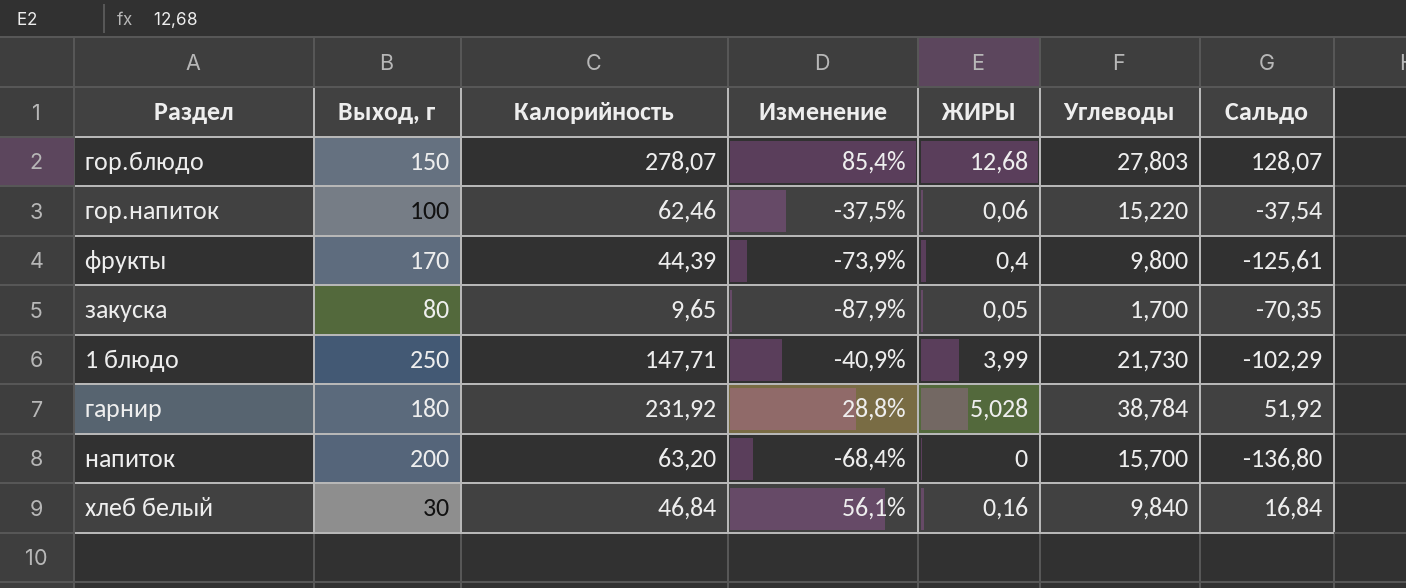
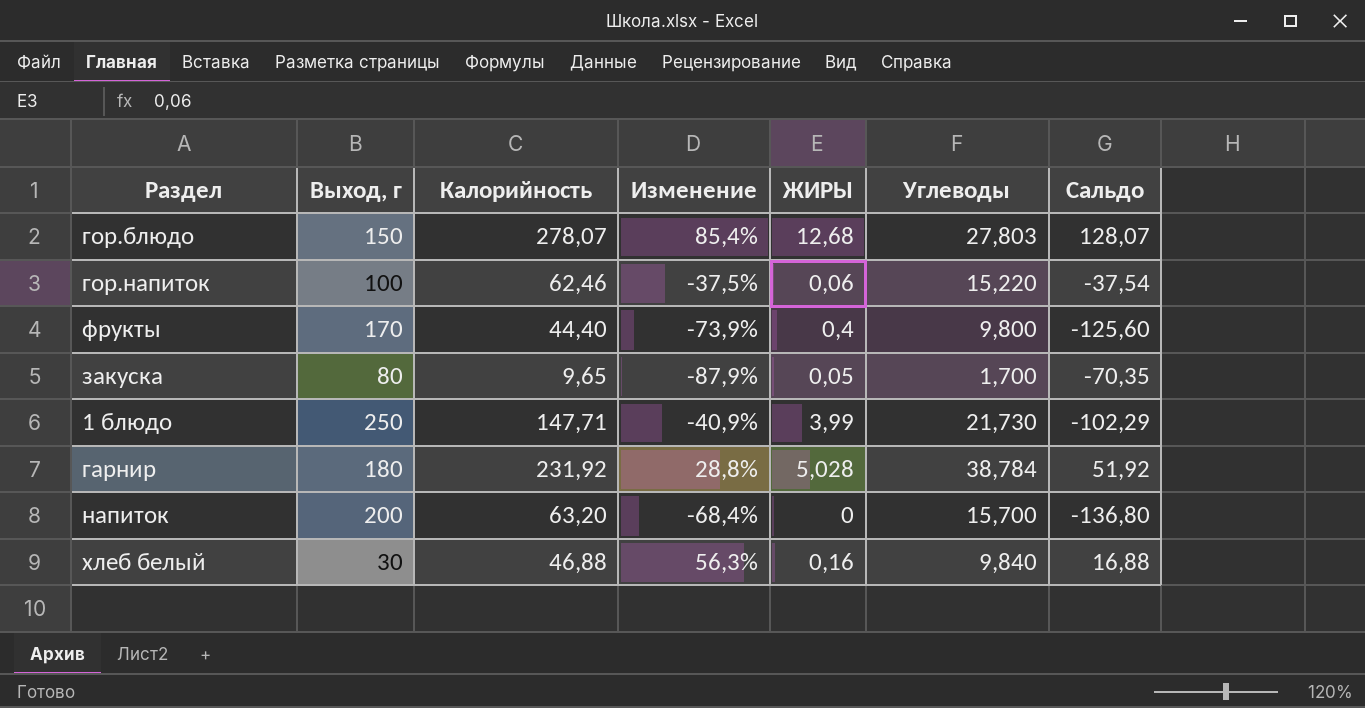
фрукты | Калорийность: 44,39 -> 44,40
фрукты | Сальдо: -125,61 -> -125,60
хлеб белый | Калорийность: 46,84 -> 46,88
хлеб белый | Изменение: 56,1% -> 56,3%
хлеб белый | Сальдо: 16,84 -> 16,88

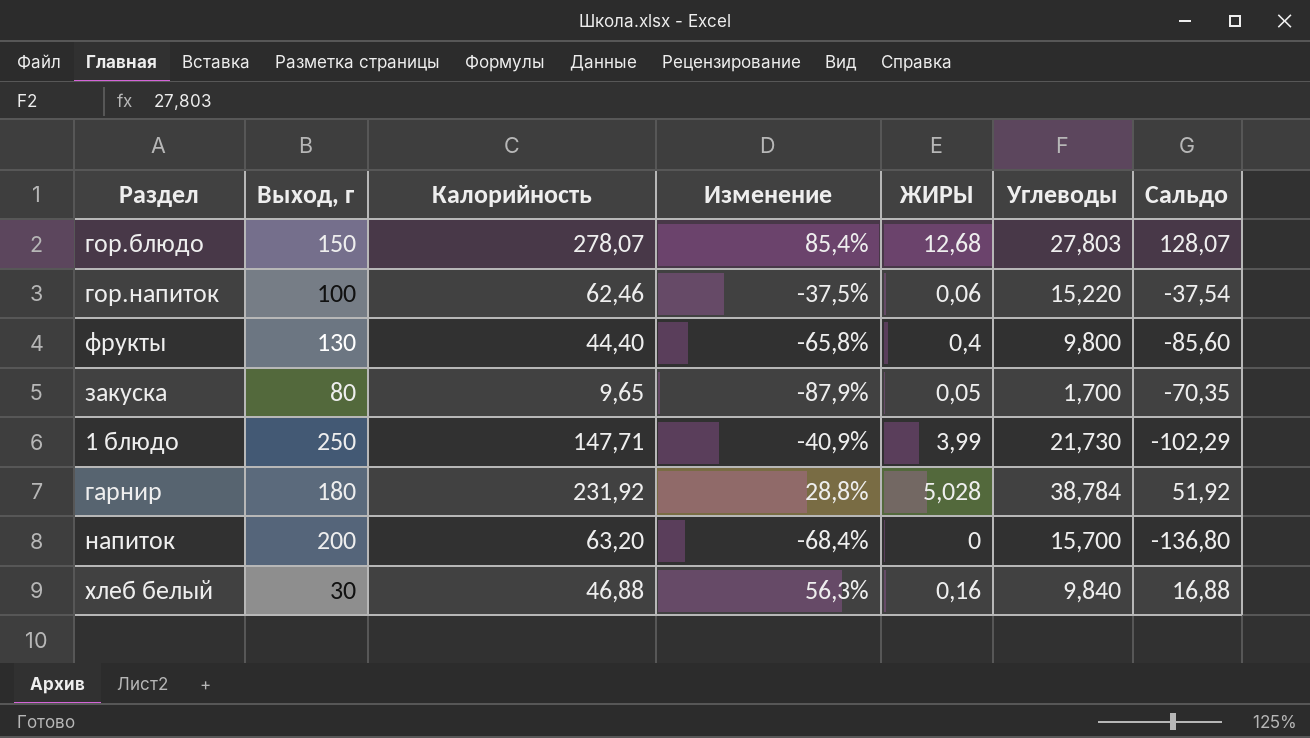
фрукты | Выход, г: 170 -> 130
фрукты | Изменение: -73,9% -> -65,8%
фрукты | Сальдо: -125,60 -> -85,60

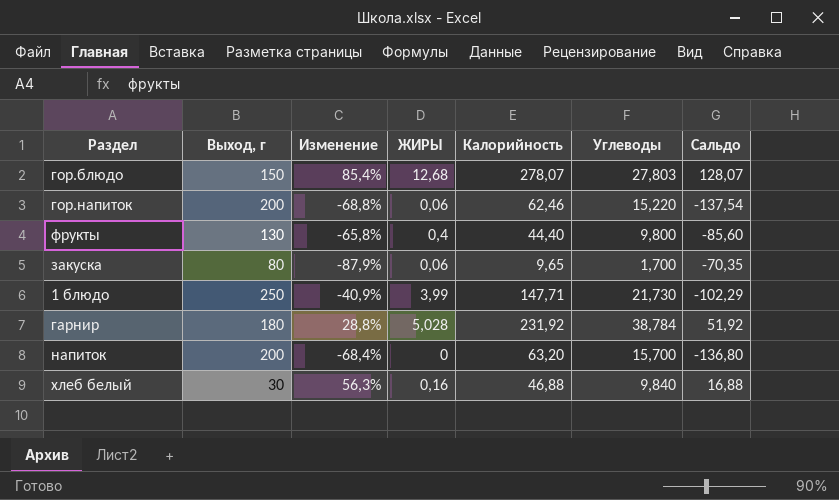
column Калорийность | position: 3 -> 5
гор.напиток | Выход, г: 100 -> 200
гор.напиток | Изменение: -37,5% -> -68,8%
гор.напиток | Сальдо: -37,54 -> -137,54
закуска | ЖИРЫ: 0,05 -> 0,06

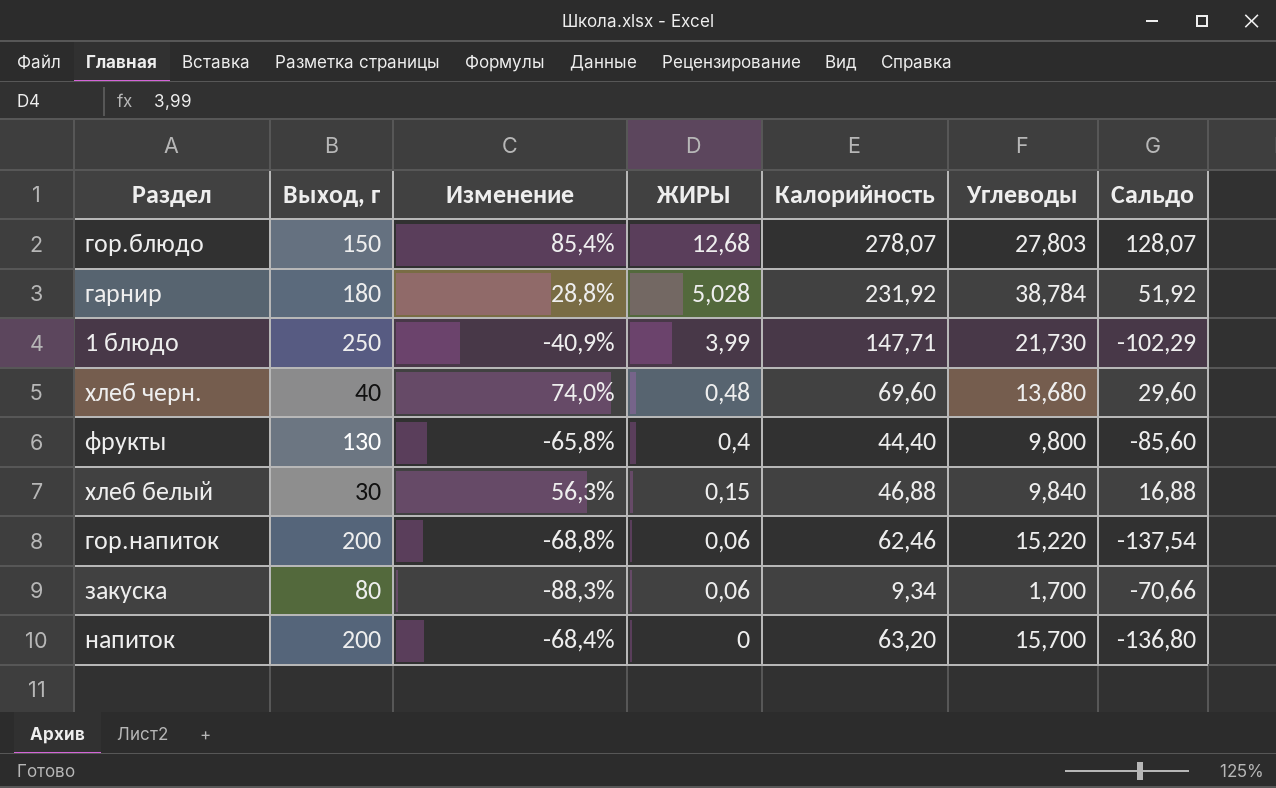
row order: none -> ЖИРЫ descending
row хлеб черн.: none -> 40 | 74,0% | 0,48 | 69,60 | 13,680 | 29,60
хлеб белый | ЖИРЫ: 0,16 -> 0,15
закуска | Изменение: -87,9% -> -88,3%
закуска | Калорийность: 9,65 -> 9,34
закуска | Сальдо: -70,35 -> -70,66

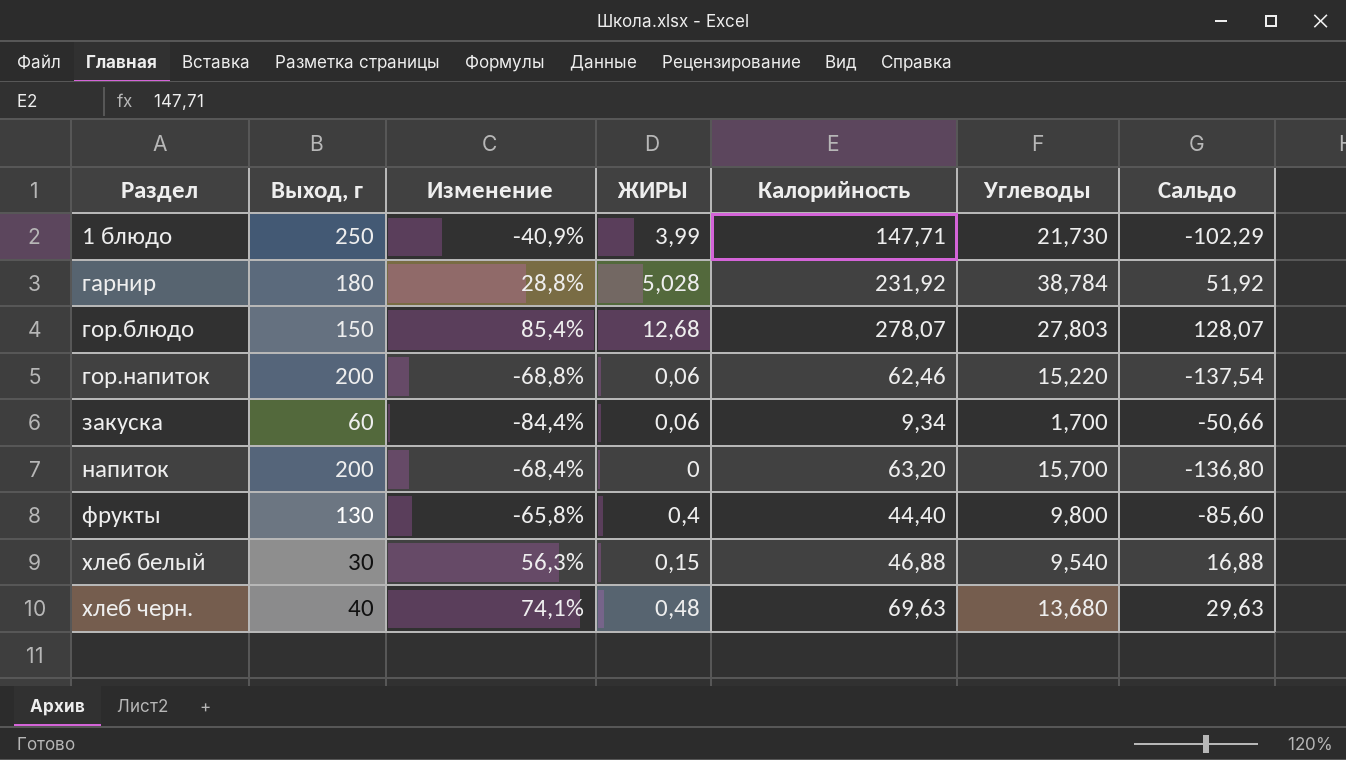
row order: ЖИРЫ descending -> Раздел ascending
закуска | Выход, г: 80 -> 60
закуска | Изменение: -88,3% -> -84,4%
закуска | Сальдо: -70,66 -> -50,66
хлеб белый | Углеводы: 9,840 -> 9,540
хлеб черн. | Изменение: 74,0% -> 74,1%
хлеб черн. | Калорийность: 69,60 -> 69,63
хлеб черн. | Сальдо: 29,60 -> 29,63

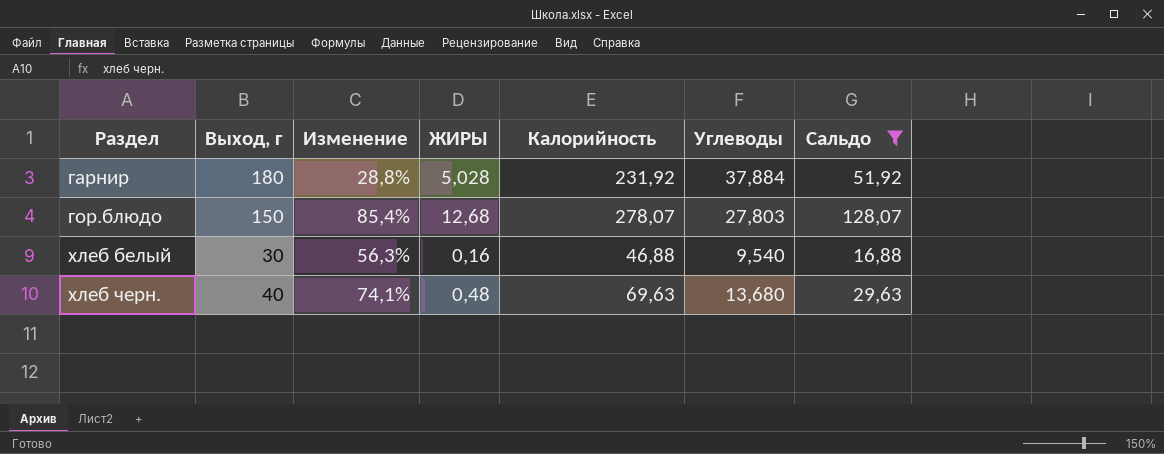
filter: none -> Сальдо >= 16,88
гарнир | Углеводы: 38,784 -> 37,884
хлеб белый | ЖИРЫ: 0,15 -> 0,16

